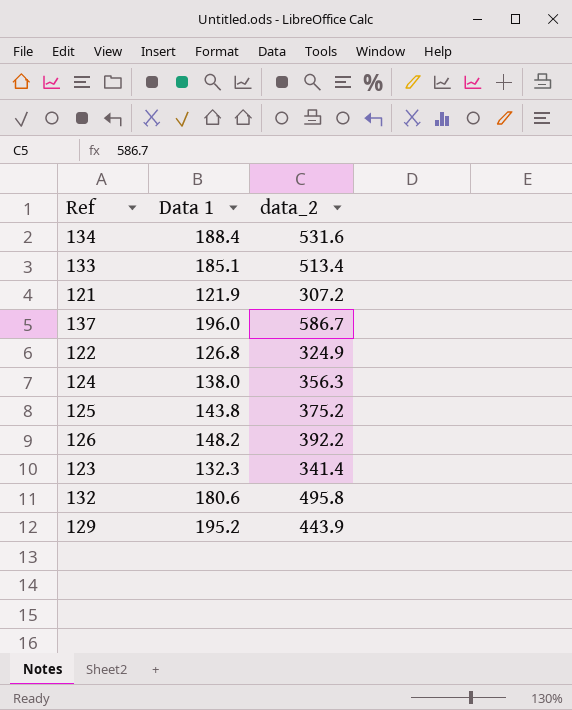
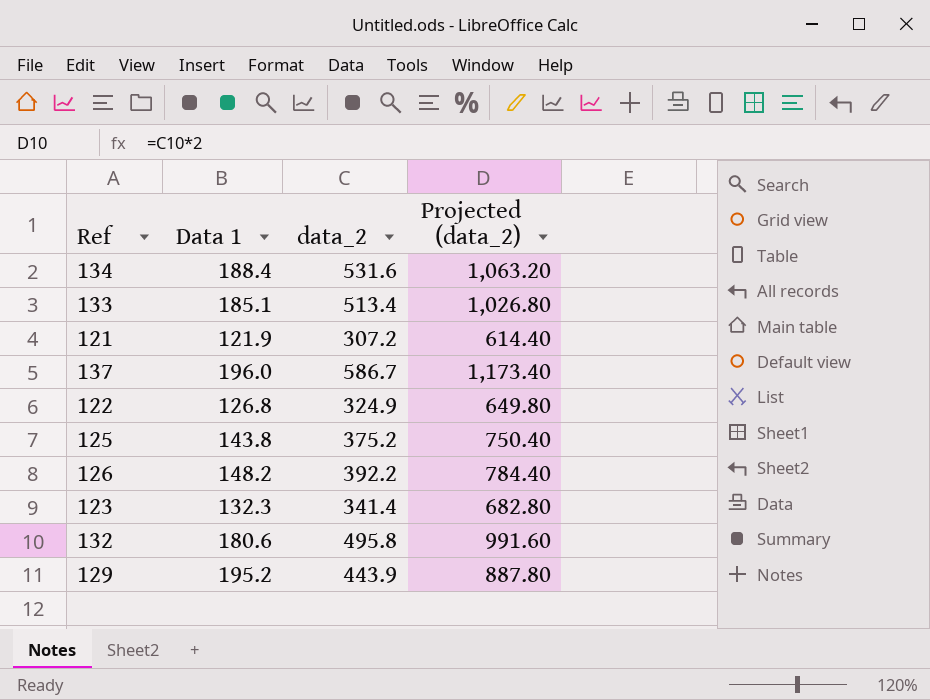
column Projected (data_2) | formula: none -> [data_2] * 2
row 124: 138.0 | 356.3 -> none

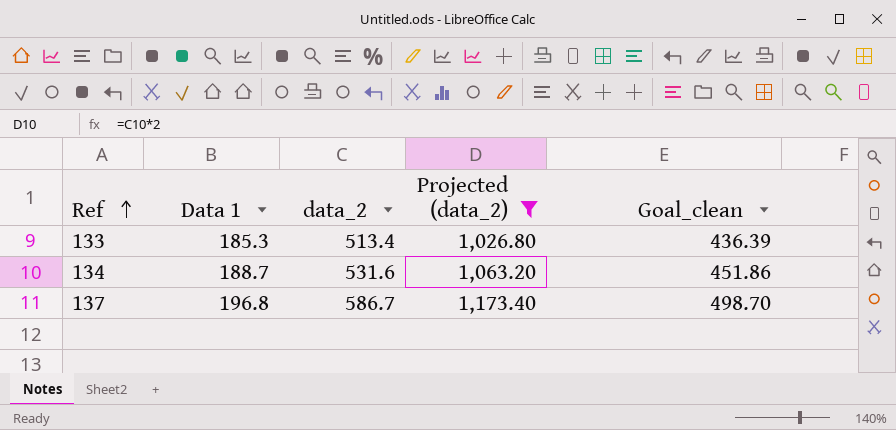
filter: none -> Projected (data_2) >= 1,026.80
row order: none -> Ref ascending
column Goal_clean | formula: none -> [data_2] * 0.85
133 | Data 1: 185.1 -> 185.3
134 | Data 1: 188.4 -> 188.7
137 | Data 1: 196.0 -> 196.8

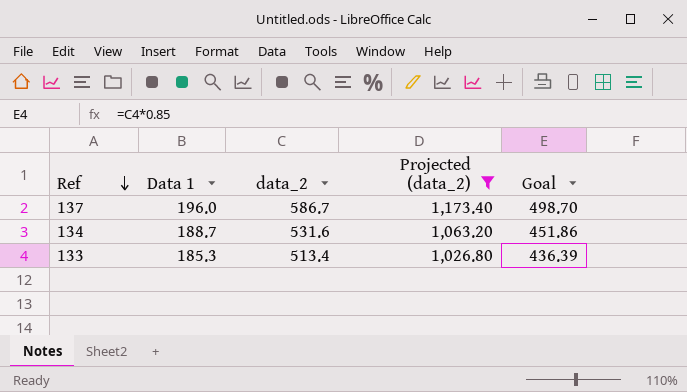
row order: Ref ascending -> Ref descending
column name: Goal_clean -> Goal
137 | Data 1: 196.8 -> 196.0

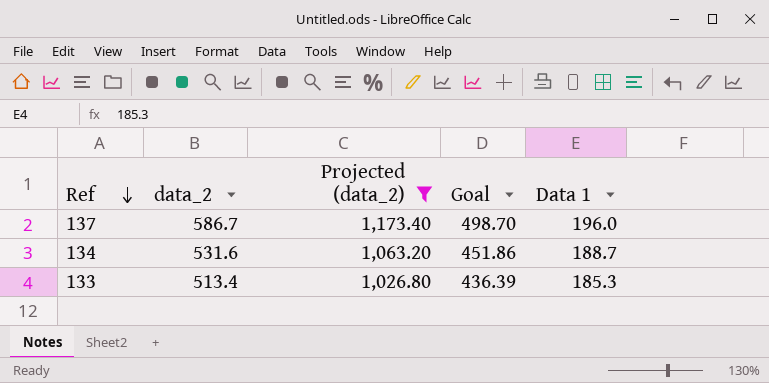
column Data 1 | position: 2 -> 5

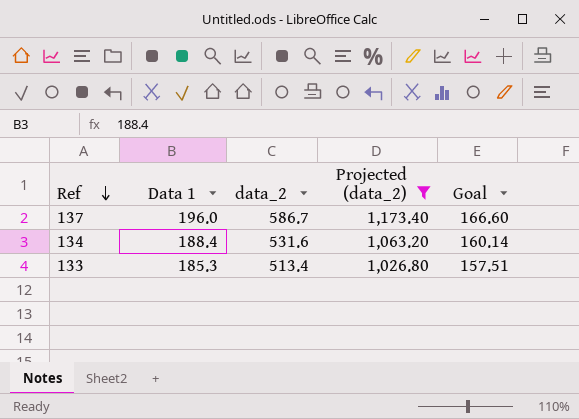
column Data 1 | position: 5 -> 2
column Goal | formula: [data_2] * 0.85 -> [Data 1] * 0.85
134 | Data 1: 188.7 -> 188.4

